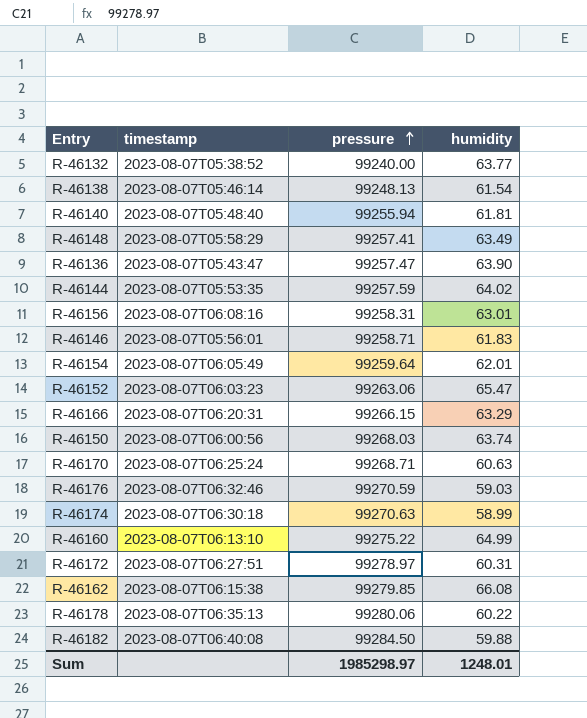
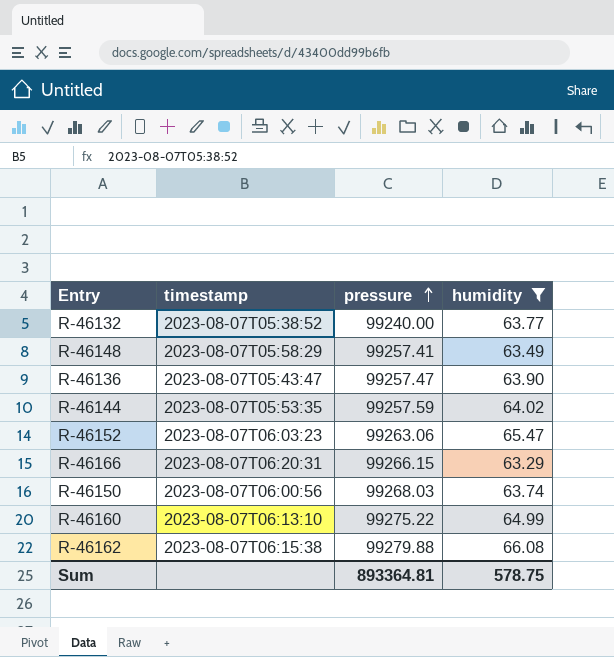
filter: none -> humidity >= 63.29
R-46162 | pressure: 99279.85 -> 99279.88
Sum | pressure: 1985298.97 -> 893364.81
Sum | humidity: 1248.01 -> 578.75

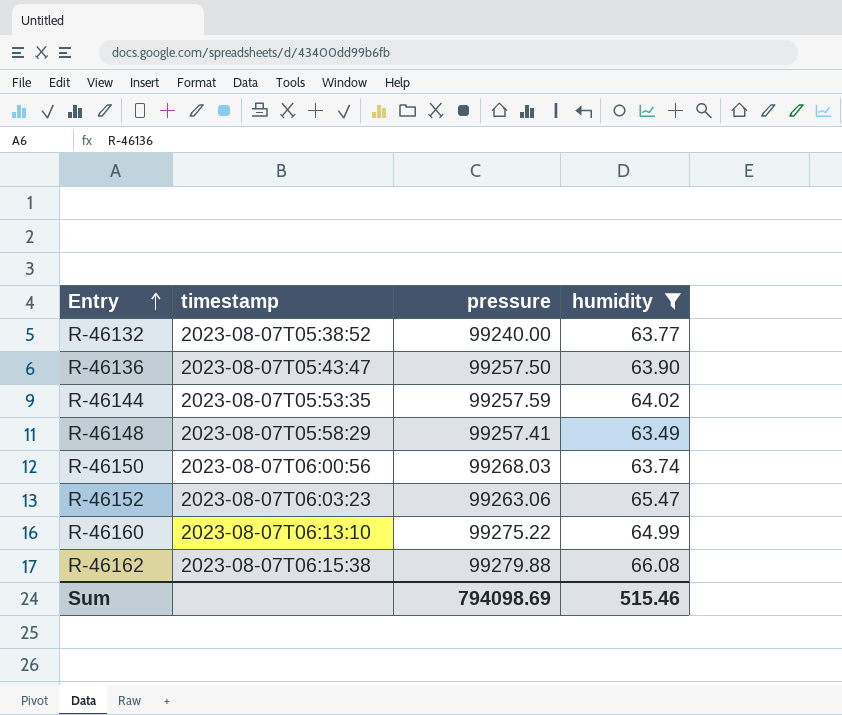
row order: pressure ascending -> Entry ascending
row R-46166: 2023-08-07T06:20:31 | 99266.15 | 63.29 -> none
R-46136 | pressure: 99257.47 -> 99257.50
Sum | pressure: 893364.81 -> 794098.69
Sum | humidity: 578.75 -> 515.46

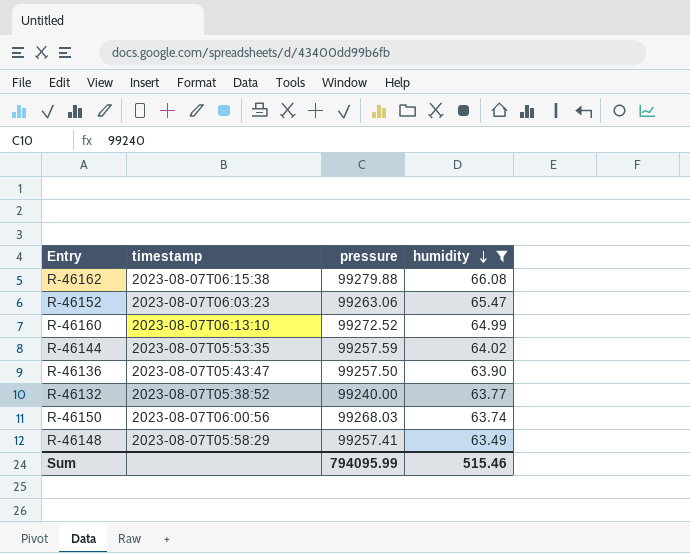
row order: Entry ascending -> humidity descending
R-46160 | pressure: 99275.22 -> 99272.52
Sum | pressure: 794098.69 -> 794095.99

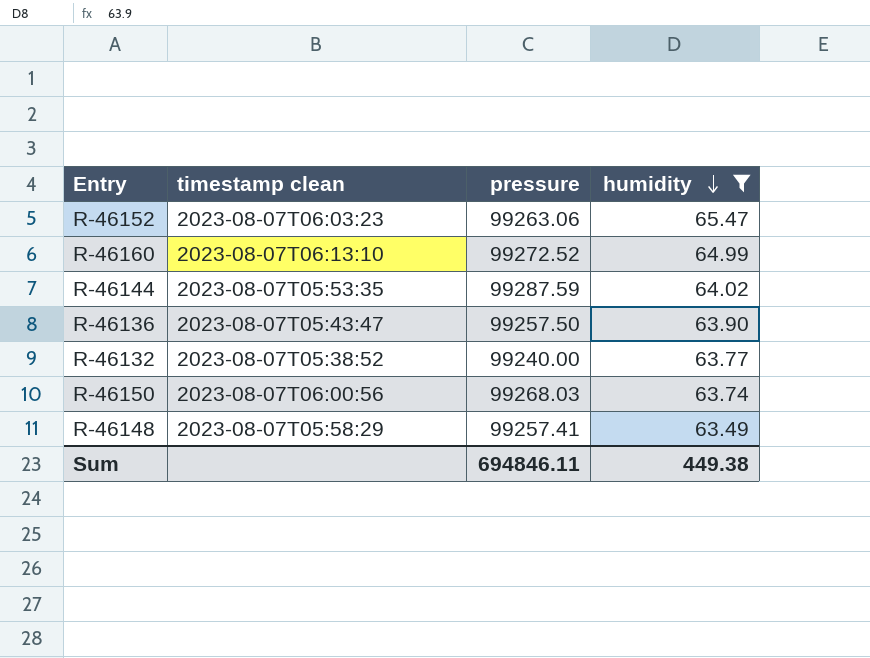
column name: timestamp -> timestamp clean
row R-46162: 2023-08-07T06:15:38 | 99279.88 | 66.08 -> none
R-46144 | pressure: 99257.59 -> 99287.59
Sum | pressure: 794095.99 -> 694846.11
Sum | humidity: 515.46 -> 449.38

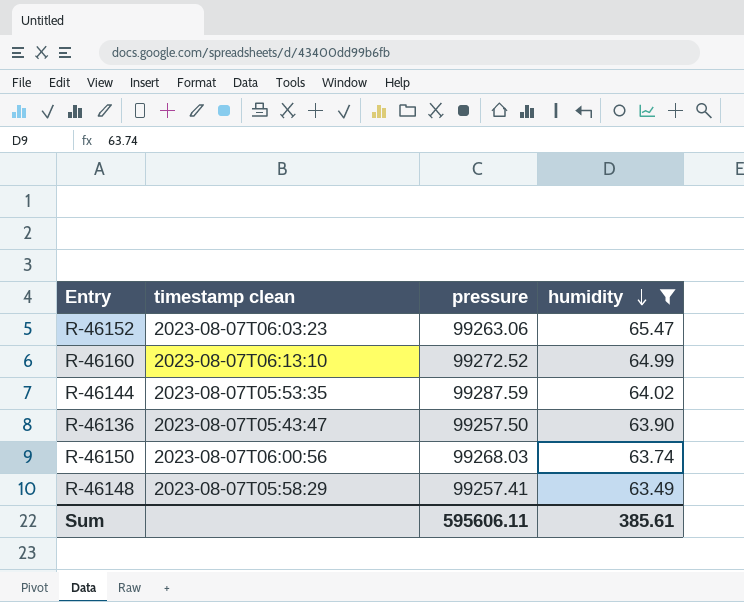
row R-46132: 2023-08-07T05:38:52 | 99240.00 | 63.77 -> none
Sum | pressure: 694846.11 -> 595606.11
Sum | humidity: 449.38 -> 385.61

